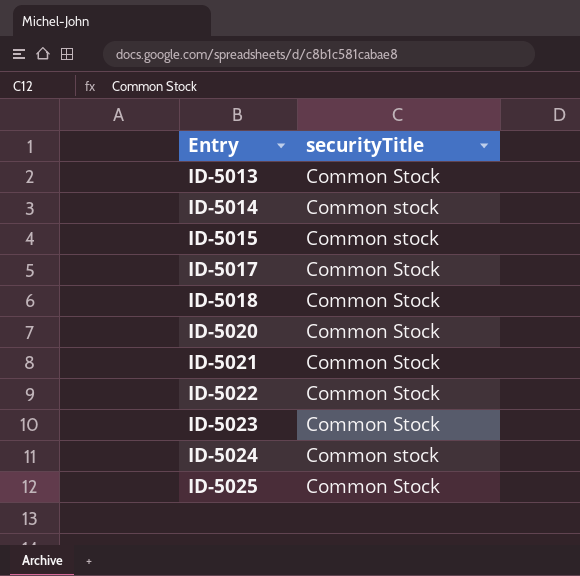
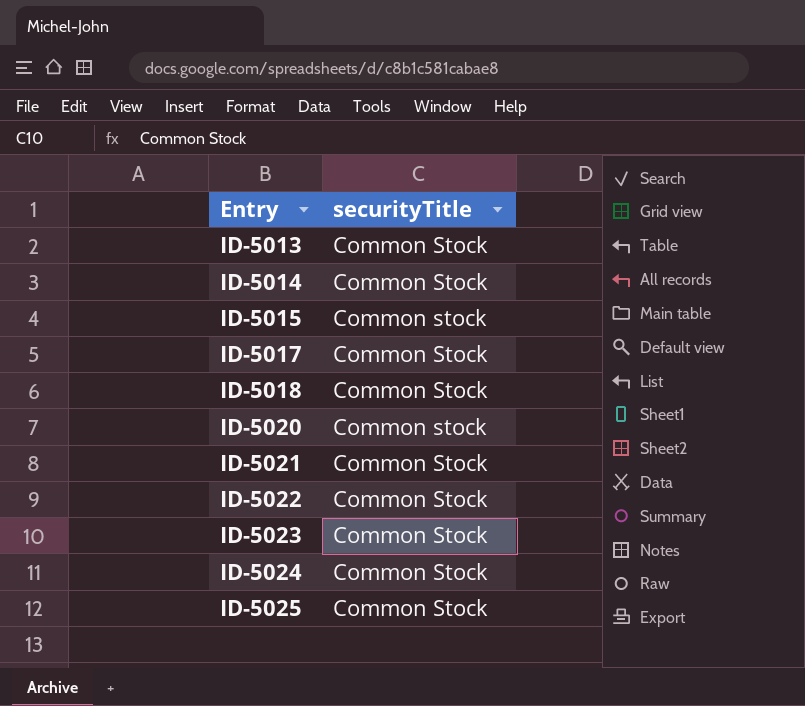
ID-5014 | securityTitle: Common stock -> Common Stock
ID-5020 | securityTitle: Common Stock -> Common stock
ID-5024 | securityTitle: Common stock -> Common Stock

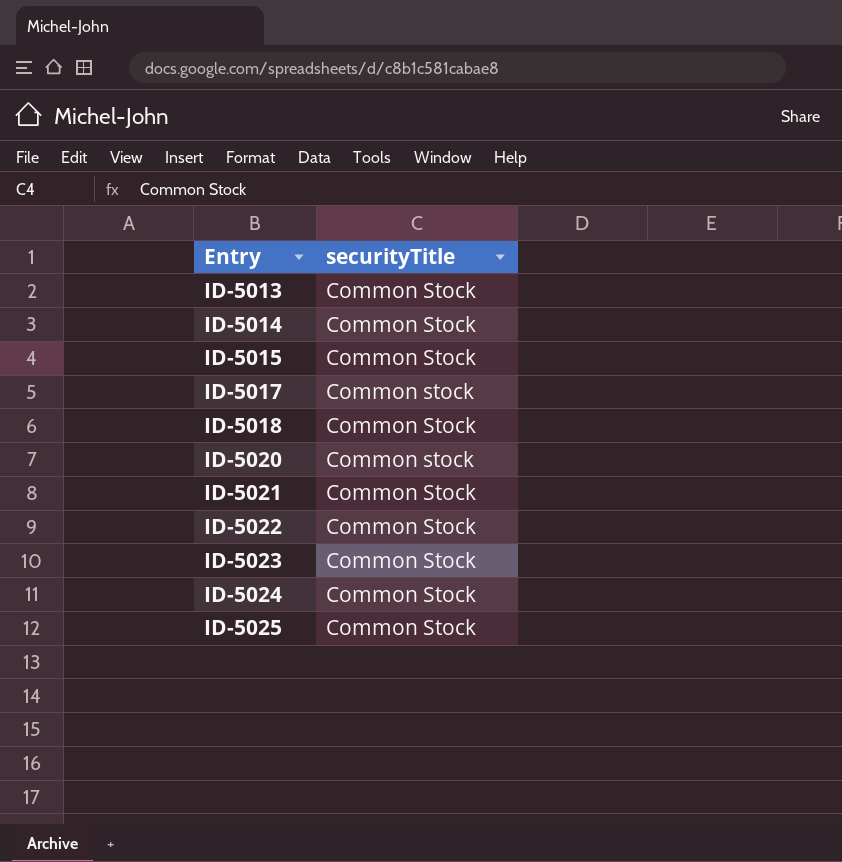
ID-5015 | securityTitle: Common stock -> Common Stock
ID-5017 | securityTitle: Common Stock -> Common stock

